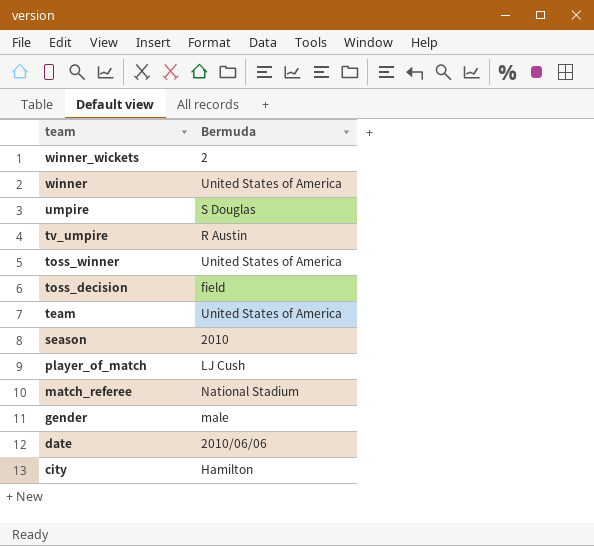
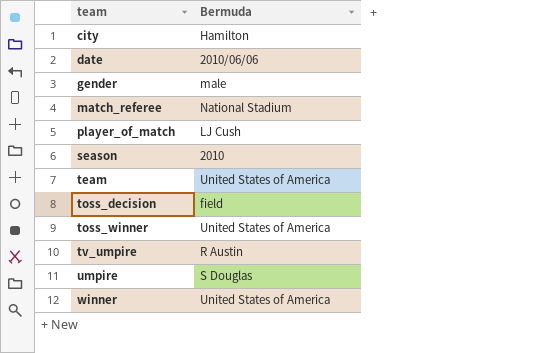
row order: team descending -> team ascending
row winner_wickets: 2 -> none

